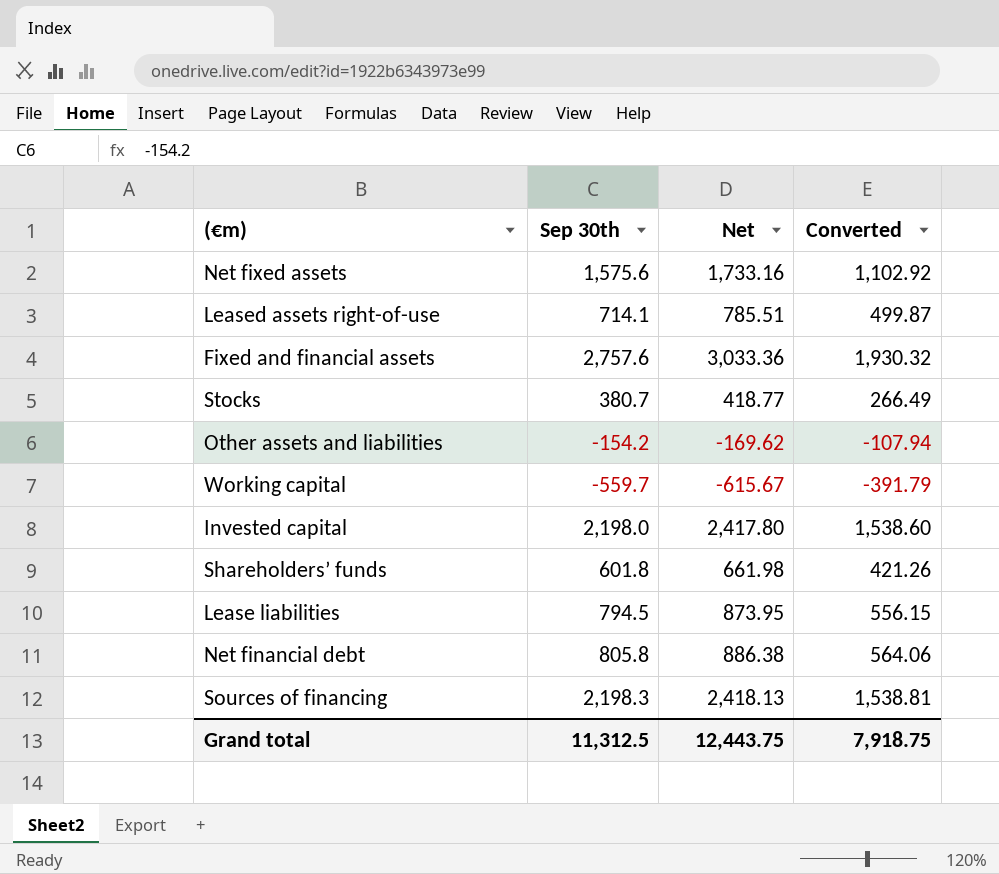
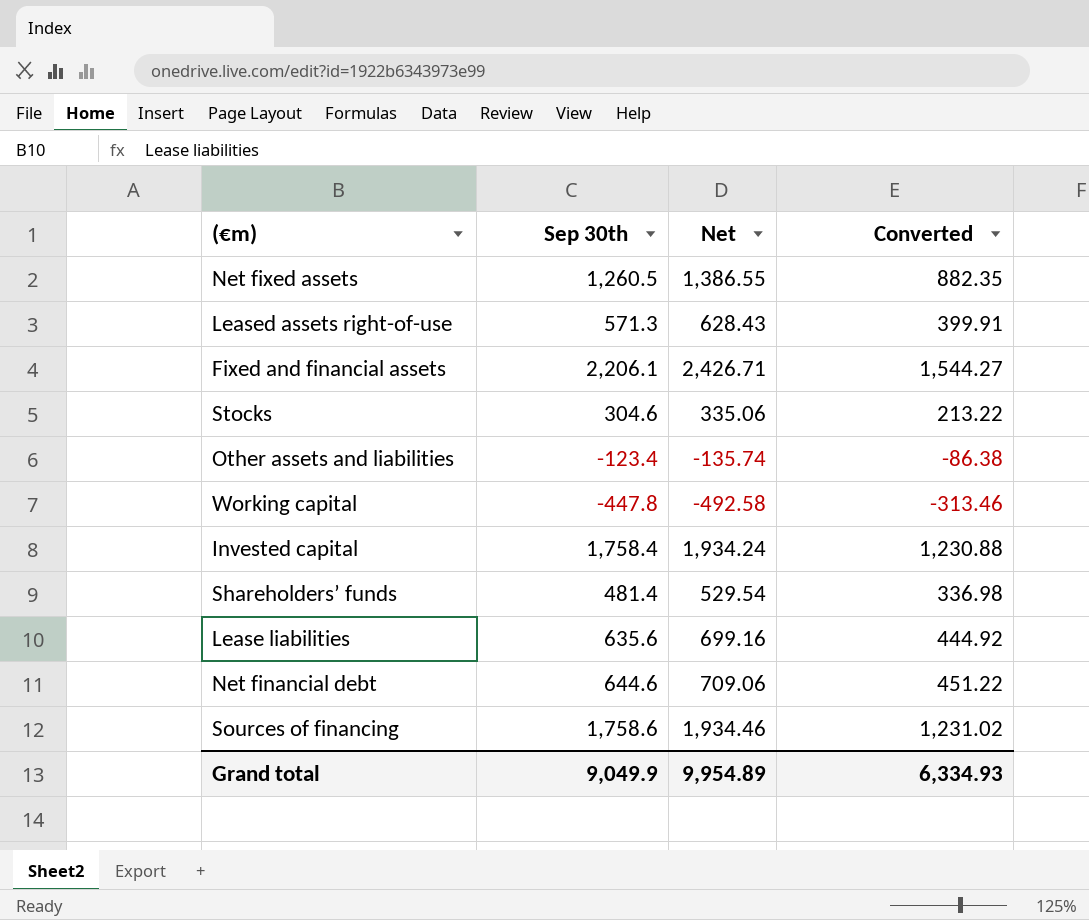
Net fixed assets | Sep 30th: 1,575.6 -> 1,260.5
Net fixed assets | Net: 1,733.16 -> 1,386.55
Net fixed assets | Converted: 1,102.92 -> 882.35
Leased assets right-of-use | Sep 30th: 714.1 -> 571.3
Leased assets right-of-use | Net: 785.51 -> 628.43
Leased assets right-of-use | Converted: 499.87 -> 399.91
Fixed and financial assets | Sep 30th: 2,757.6 -> 2,206.1
Fixed and financial assets | Net: 3,033.36 -> 2,426.71
Fixed and financial assets | Converted: 1,930.32 -> 1,544.27
Stocks | Sep 30th: 380.7 -> 304.6
Stocks | Net: 418.77 -> 335.06
Stocks | Converted: 266.49 -> 213.22
Other assets and liabilities | Sep 30th: -154.2 -> -123.4
Other assets and liabilities | Net: -169.62 -> -135.74
Other assets and liabilities | Converted: -107.94 -> -86.38
Working capital | Sep 30th: -559.7 -> -447.8
Working capital | Net: -615.67 -> -492.58
Working capital | Converted: -391.79 -> -313.46
Invested capital | Sep 30th: 2,198.0 -> 1,758.4
Invested capital | Net: 2,417.80 -> 1,934.24
Invested capital | Converted: 1,538.60 -> 1,230.88
Shareholders’ funds | Sep 30th: 601.8 -> 481.4
Shareholders’ funds | Net: 661.98 -> 529.54
Shareholders’ funds | Converted: 421.26 -> 336.98
Lease liabilities | Sep 30th: 794.5 -> 635.6
Lease liabilities | Net: 873.95 -> 699.16
Lease liabilities | Converted: 556.15 -> 444.92
Net financial debt | Sep 30th: 805.8 -> 644.6
Net financial debt | Net: 886.38 -> 709.06
Net financial debt | Converted: 564.06 -> 451.22
Sources of financing | Sep 30th: 2,198.3 -> 1,758.6
Sources of financing | Net: 2,418.13 -> 1,934.46
Sources of financing | Converted: 1,538.81 -> 1,231.02
Grand total | Sep 30th: 11,312.5 -> 9,049.9
Grand total | Net: 12,443.75 -> 9,954.89
Grand total | Converted: 7,918.75 -> 6,334.93

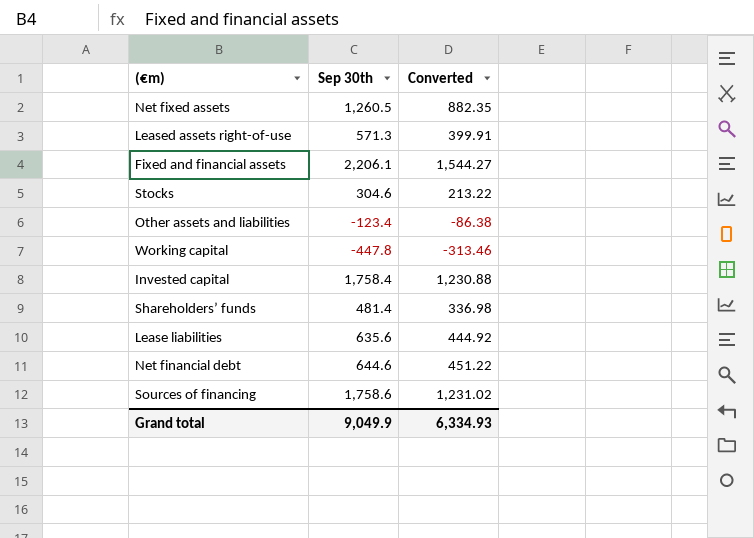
column Net | formula: [Sep 30th] * 1.1 -> none

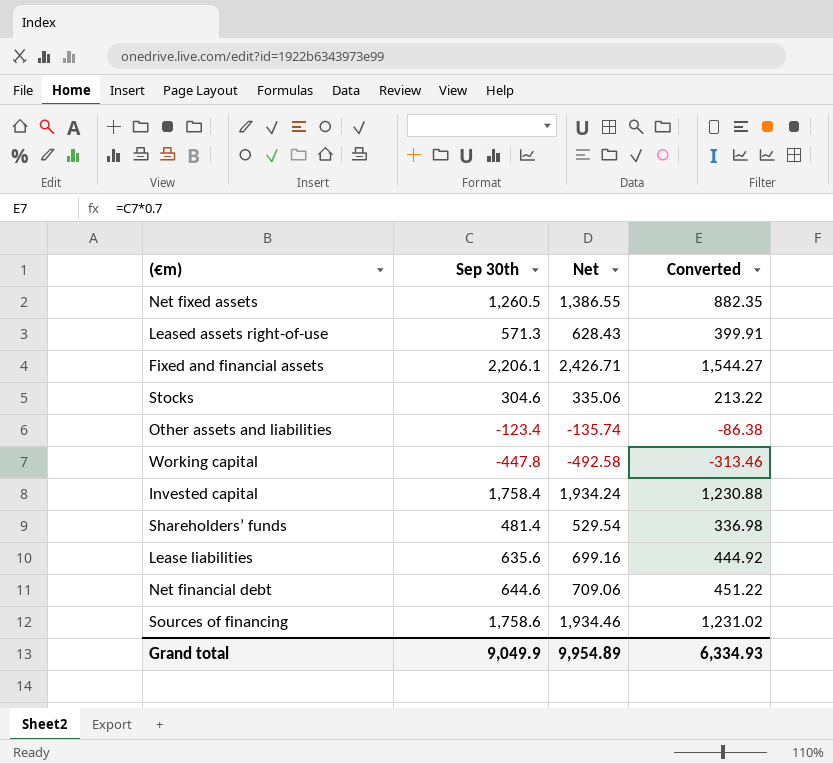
column Net | formula: none -> [Sep 30th] * 1.1

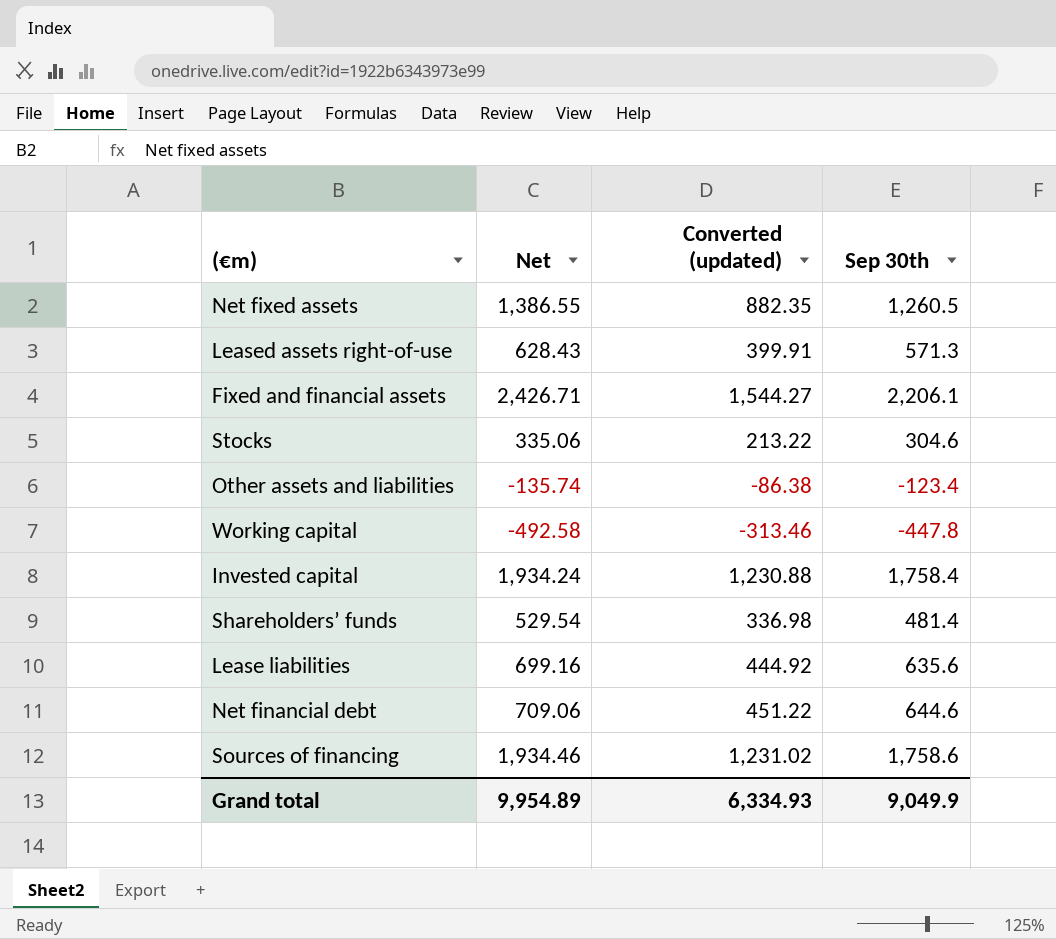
column name: Converted -> Converted (updated)
column Sep 30th | position: 2 -> 4

